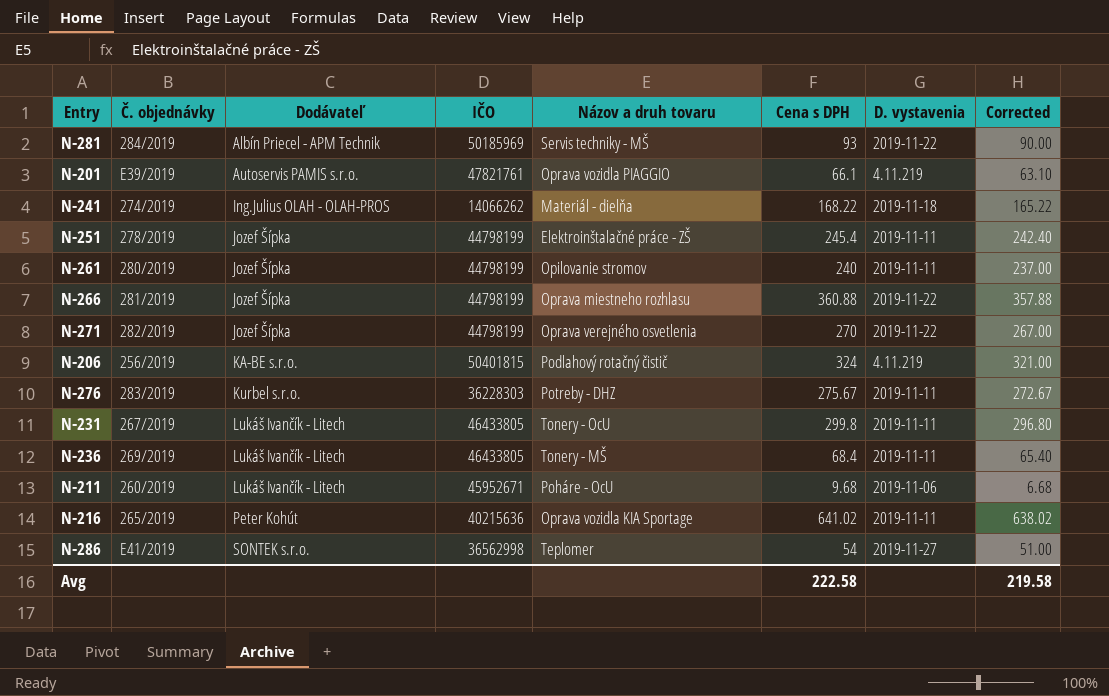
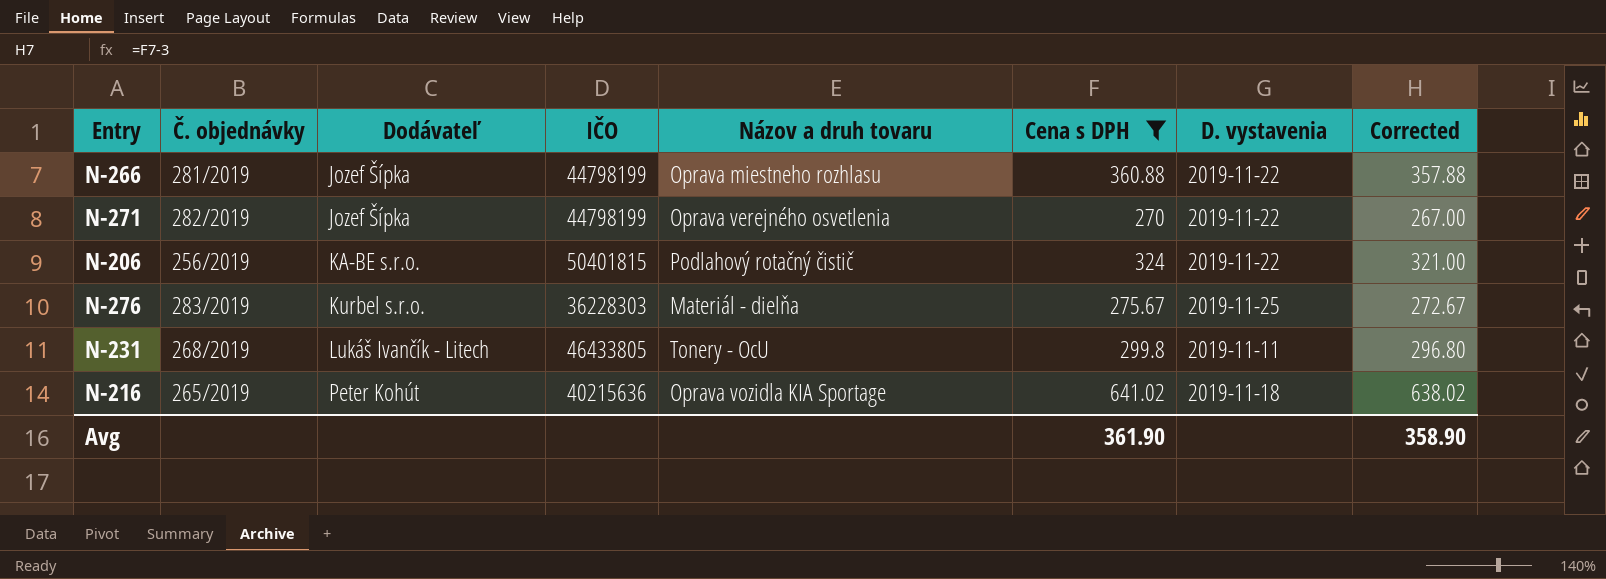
filter: none -> Cena s DPH >= 270
N-206 | D. vystavenia: 4.11.219 -> 2019-11-22
N-276 | Názov a druh tovaru: Potreby - DHZ -> Materiál - dielňa
N-276 | D. vystavenia: 2019-11-11 -> 2019-11-25
N-231 | Č. objednávky: 267/2019 -> 268/2019
N-216 | D. vystavenia: 2019-11-11 -> 2019-11-18
Avg | Cena s DPH: 222.58 -> 361.90
Avg | Corrected: 219.58 -> 358.90

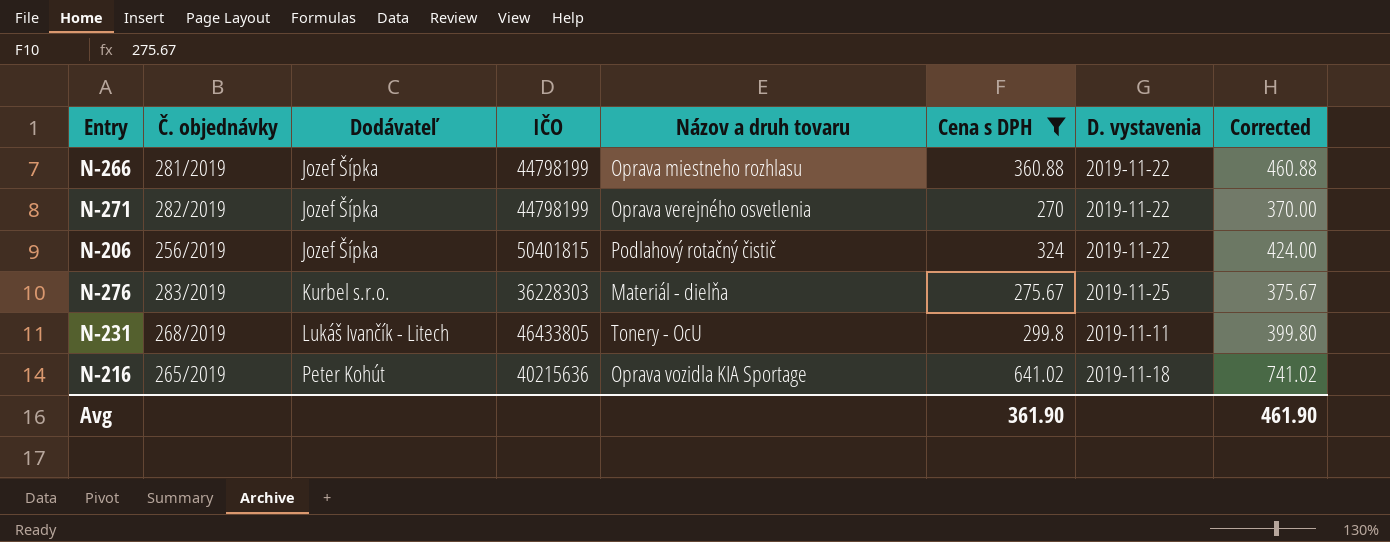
column Corrected | formula: [Cena s DPH] - 3 -> [Cena s DPH] + 100
N-206 | Dodávateľ: KA-BE s.r.o. -> Jozef Šípka
Avg | Corrected: 358.90 -> 461.90

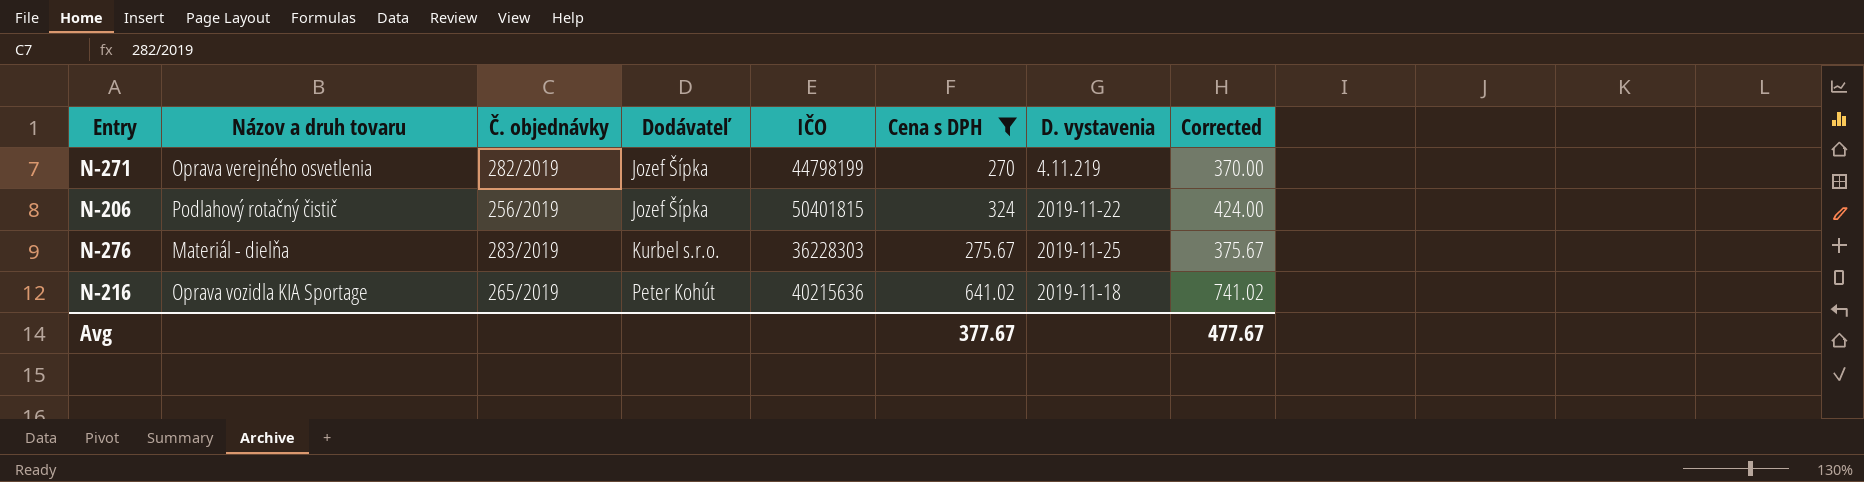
column Názov a druh tovaru | position: 5 -> 2
row N-266: 281/2019 | Jozef Šípka | 44798199 | Oprava miestneho rozhlasu | 360.88 | 2019-11-22 | 460.88 -> none
row N-231: 268/2019 | Lukáš Ivančík - Litech | 46433805 | Tonery - OcU | 299.8 | 2019-11-11 | 399.80 -> none
N-271 | D. vystavenia: 2019-11-22 -> 4.11.219
Avg | Cena s DPH: 361.90 -> 377.67
Avg | Corrected: 461.90 -> 477.67

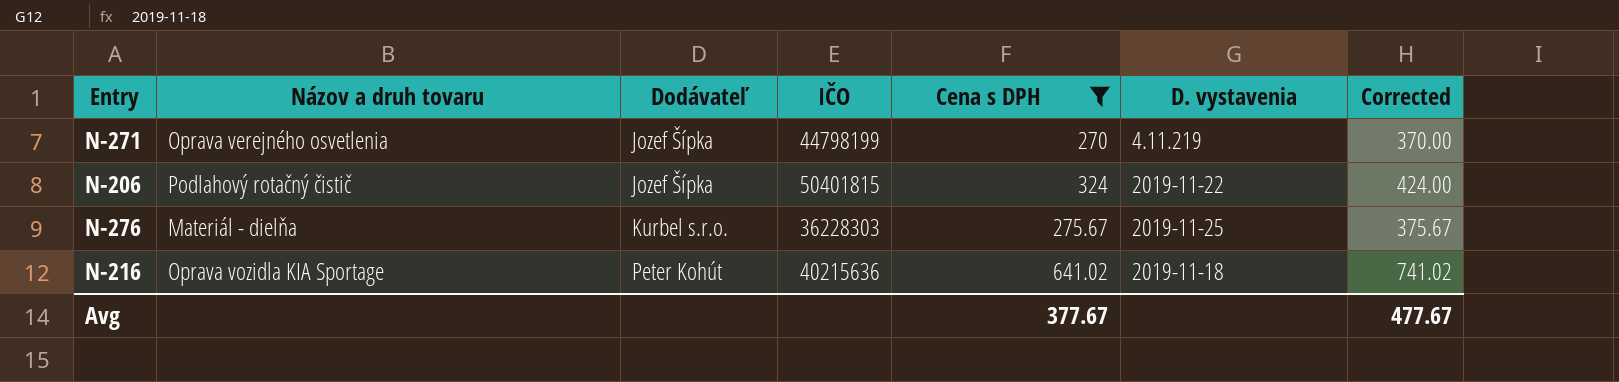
column Č. objednávky | position: 3 -> none

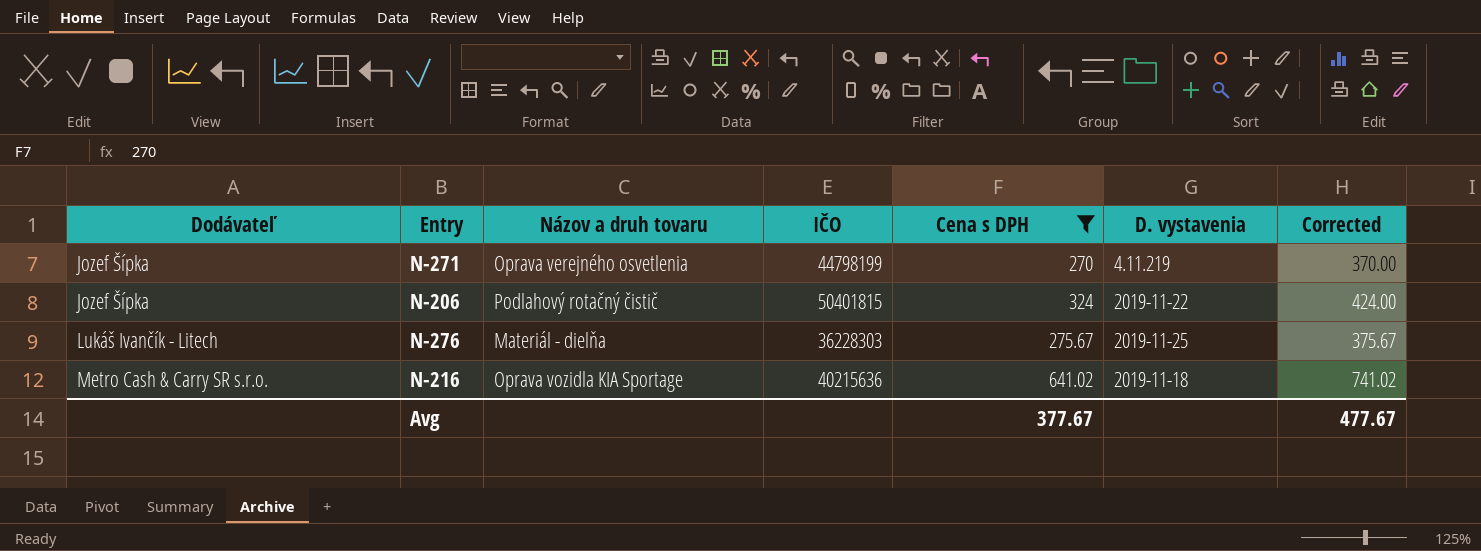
column Dodávateľ | position: 3 -> 1
N-276 | Dodávateľ: Kurbel s.r.o. -> Lukáš Ivančík - Litech
N-216 | Dodávateľ: Peter Kohút -> Metro Cash & Carry SR s.r.o.

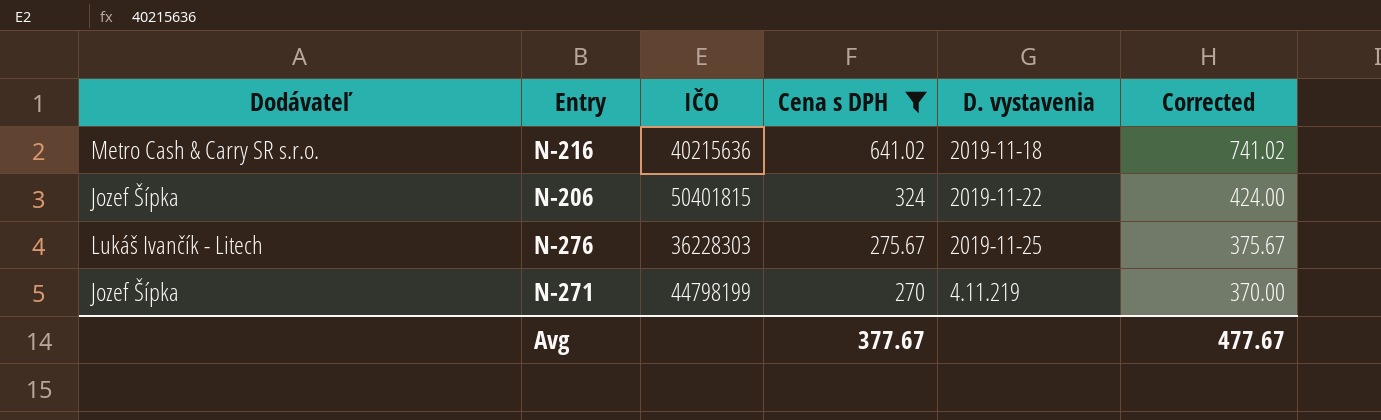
row order: Dodávateľ ascending -> Cena s DPH descending
column Názov a druh tovaru | position: 3 -> none

